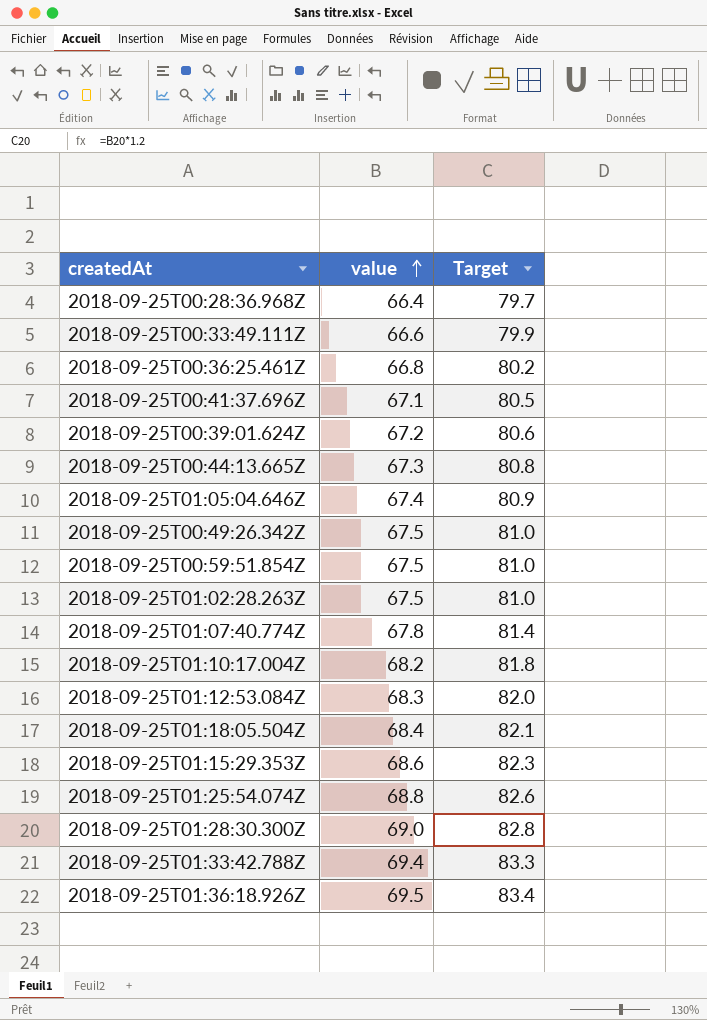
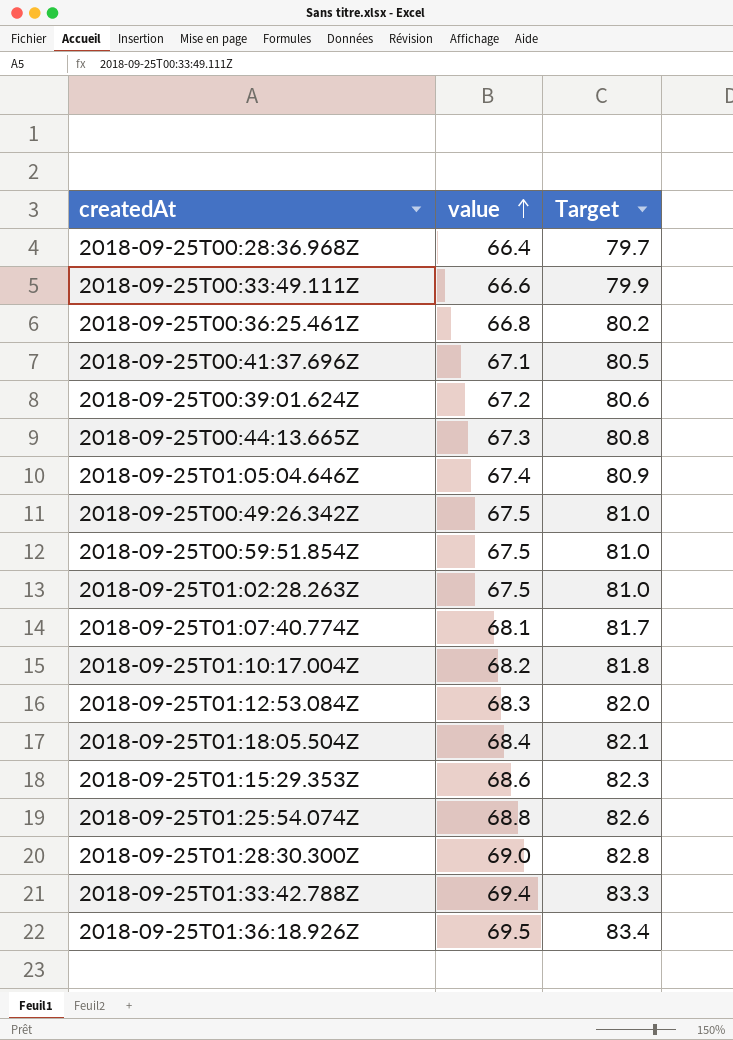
2018-09-25T01:07:40.774Z | value: 67.8 -> 68.1
2018-09-25T01:07:40.774Z | Target: 81.4 -> 81.7

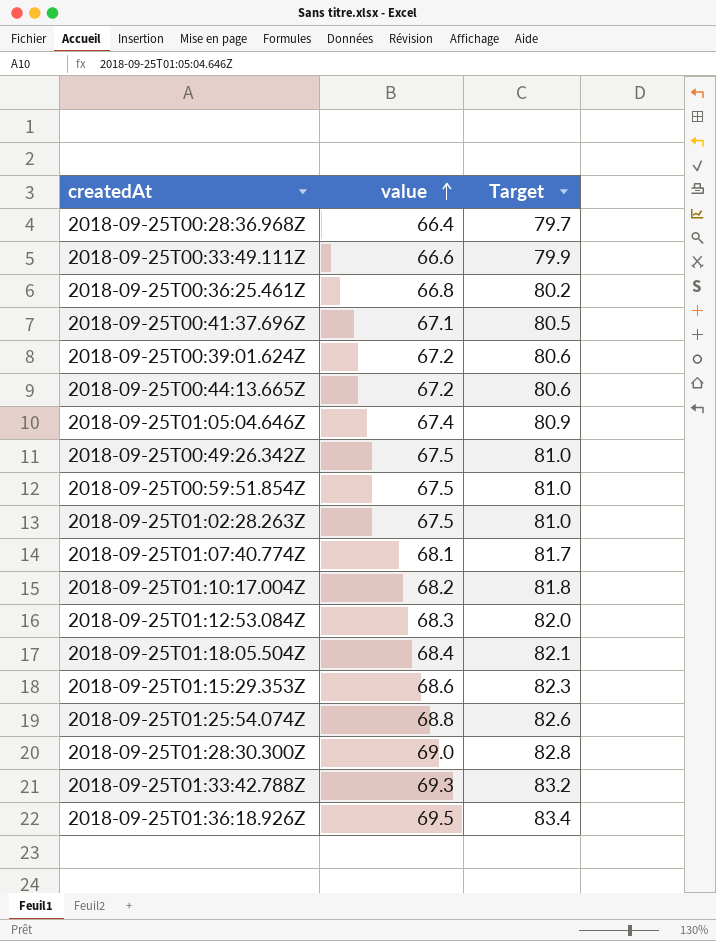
2018-09-25T00:44:13.665Z | value: 67.3 -> 67.2
2018-09-25T00:44:13.665Z | Target: 80.8 -> 80.6
2018-09-25T01:33:42.788Z | value: 69.4 -> 69.3
2018-09-25T01:33:42.788Z | Target: 83.3 -> 83.2

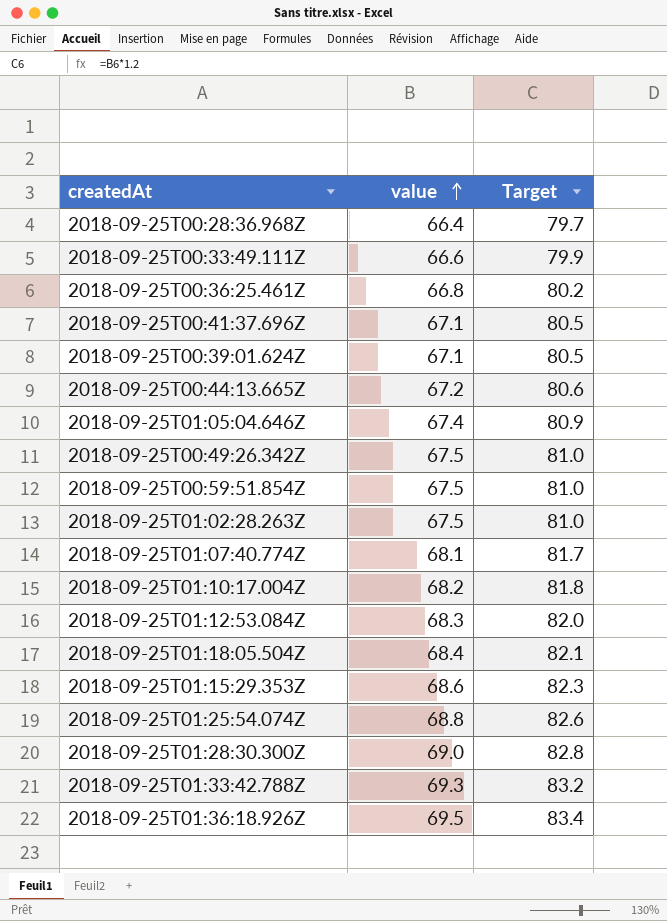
2018-09-25T00:39:01.624Z | value: 67.2 -> 67.1
2018-09-25T00:39:01.624Z | Target: 80.6 -> 80.5

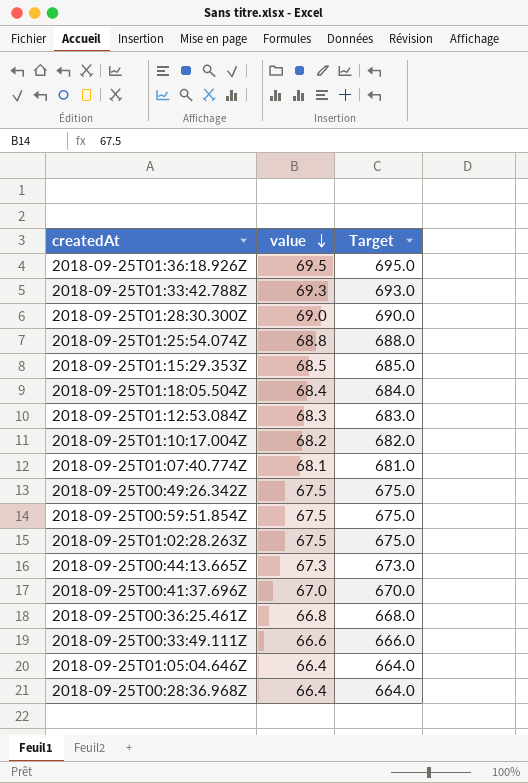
row order: value ascending -> value descending
column Target | formula: [value] * 1.2 -> [value] * 10
row 2018-09-25T00:39:01.624Z: 67.1 | 80.5 -> none
2018-09-25T01:15:29.353Z | value: 68.6 -> 68.5
2018-09-25T00:44:13.665Z | value: 67.2 -> 67.3
2018-09-25T00:41:37.696Z | value: 67.1 -> 67.0
2018-09-25T01:05:04.646Z | value: 67.4 -> 66.4

